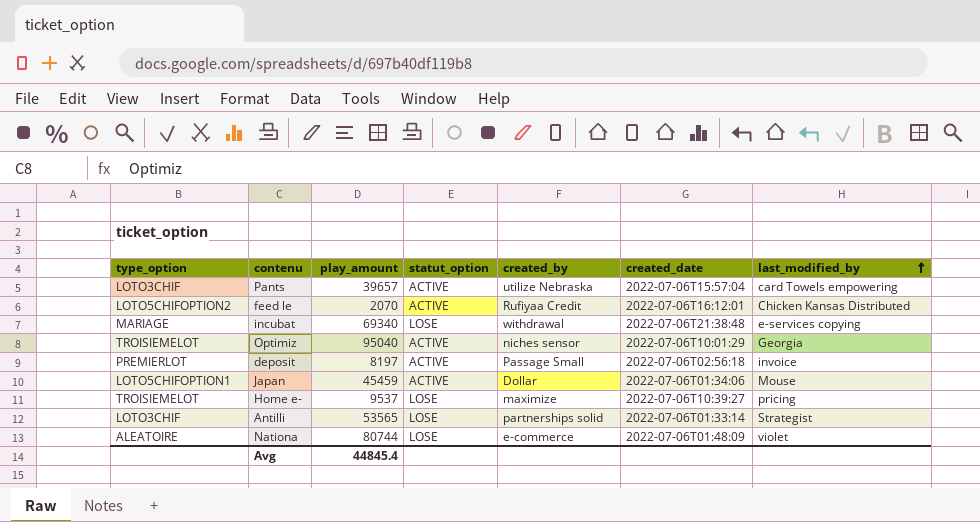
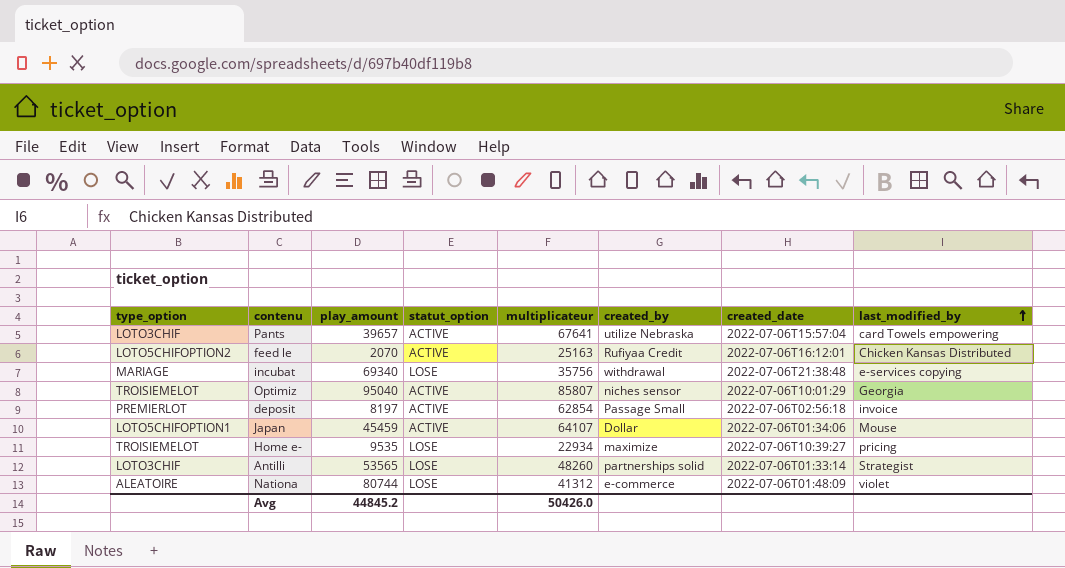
column multiplicateur | position: none -> 5
Home e- | play_amount: 9537 -> 9535
Avg | play_amount: 44845.4 -> 44845.2

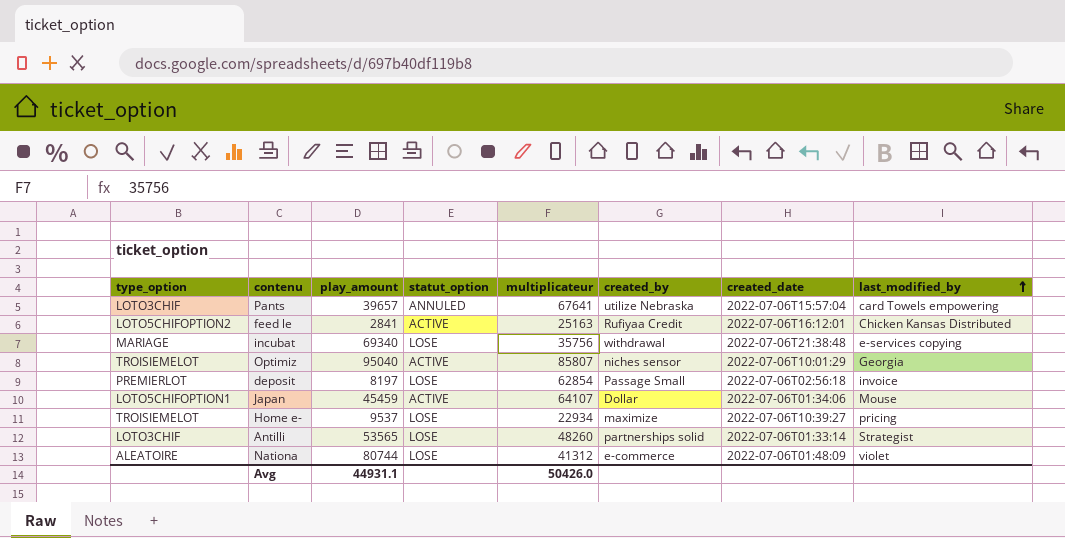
Pants | statut_option: ACTIVE -> ANNULED
feed le | play_amount: 2070 -> 2841
deposit | statut_option: ACTIVE -> LOSE
Home e- | play_amount: 9535 -> 9537
Avg | play_amount: 44845.2 -> 44931.1

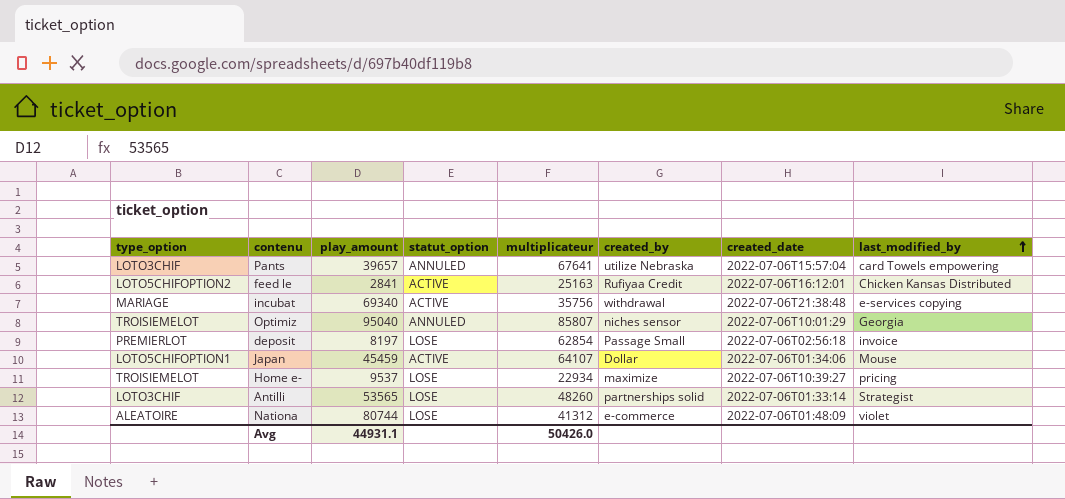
incubat | statut_option: LOSE -> ACTIVE
Optimiz | statut_option: ACTIVE -> ANNULED

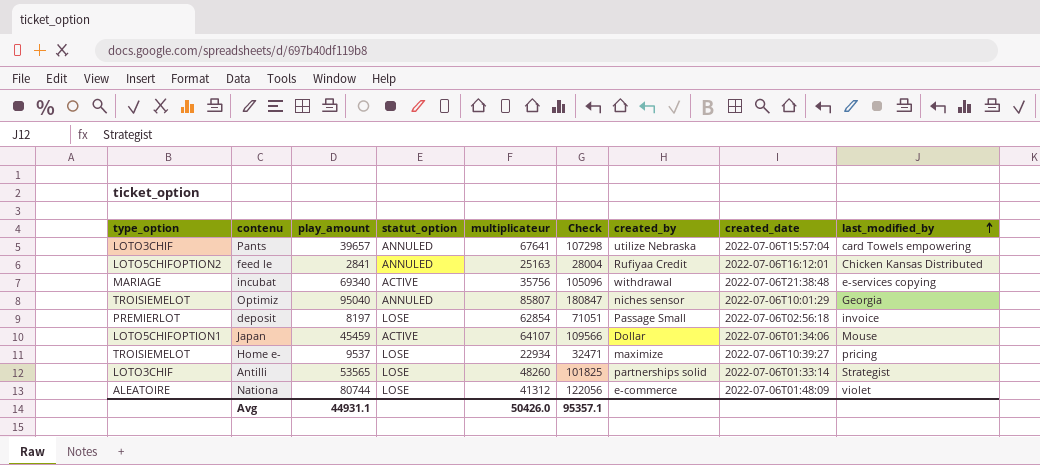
column Check | formula: none -> [play_amount] + [multiplicateur]
feed le | statut_option: ACTIVE -> ANNULED

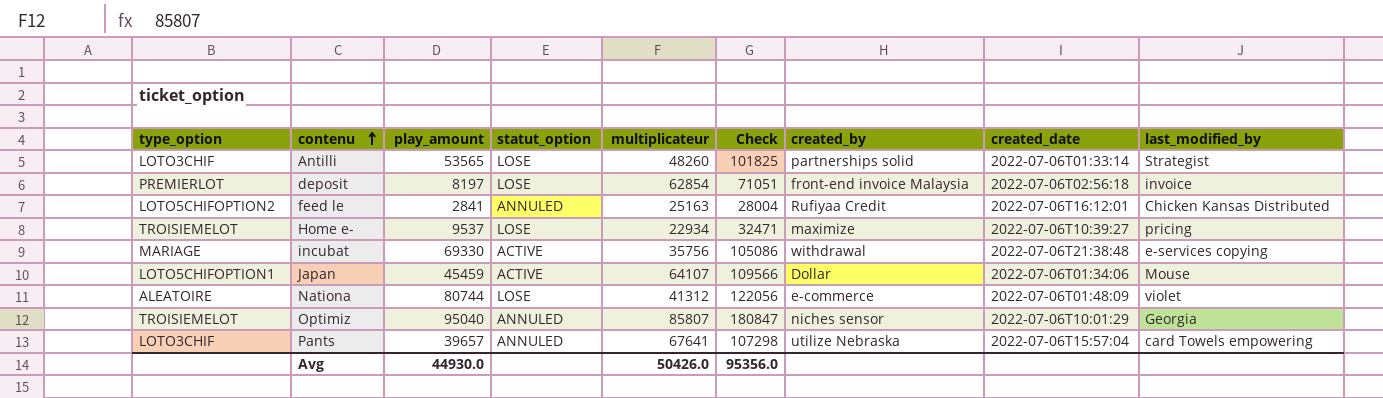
row order: last_modified_by ascending -> contenu ascending
deposit | created_by: Passage Small -> front-end invoice Malaysia
incubat | play_amount: 69340 -> 69330
incubat | Check: 105096 -> 105086
Avg | play_amount: 44931.1 -> 44930.0
Avg | Check: 95357.1 -> 95356.0

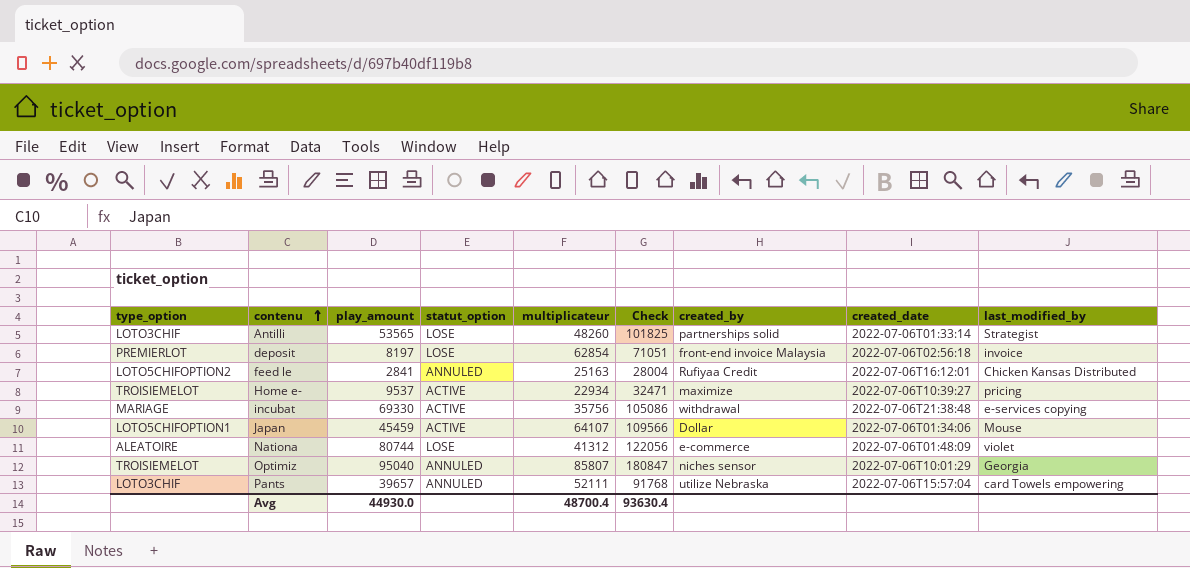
Home e- | statut_option: LOSE -> ACTIVE
Pants | multiplicateur: 67641 -> 52111
Pants | Check: 107298 -> 91768
Avg | multiplicateur: 50426.0 -> 48700.4
Avg | Check: 95356.0 -> 93630.4

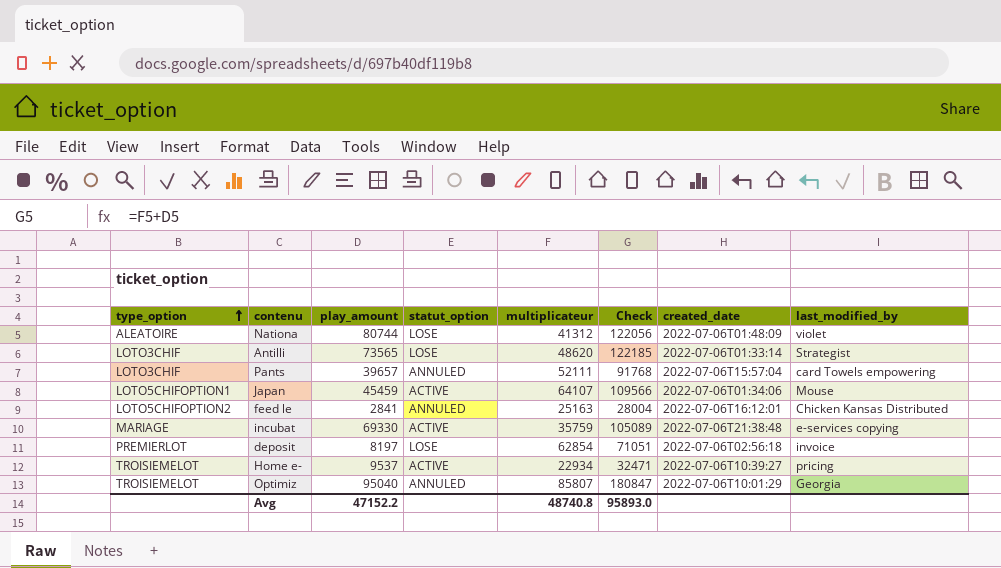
row order: contenu ascending -> type_option ascending
column created_by | position: 7 -> none
Antilli | play_amount: 53565 -> 73565
Antilli | multiplicateur: 48260 -> 48620
Antilli | Check: 101825 -> 122185
incubat | multiplicateur: 35756 -> 35759
incubat | Check: 105086 -> 105089
Avg | play_amount: 44930.0 -> 47152.2
Avg | multiplicateur: 48700.4 -> 48740.8
Avg | Check: 93630.4 -> 95893.0

